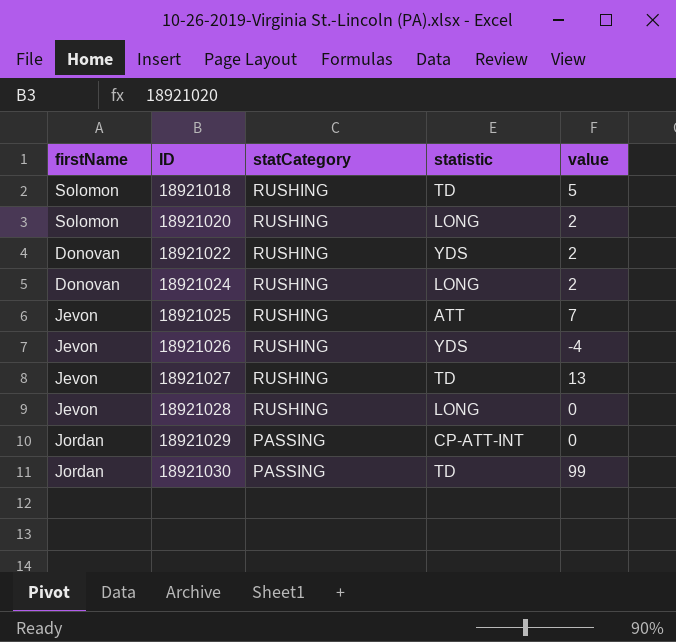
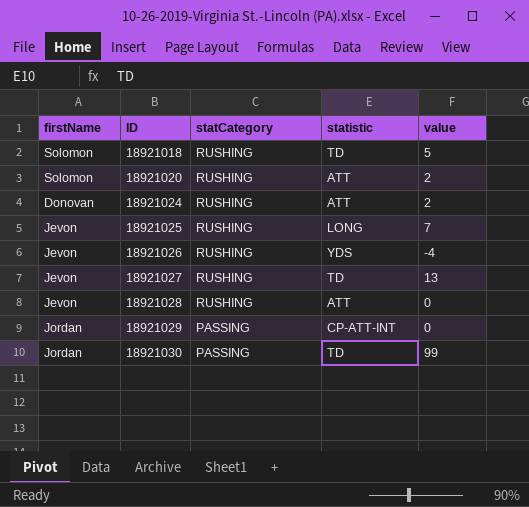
row 18921022: Donovan | RUSHING | YDS | 2 -> none
18921020 | statistic: LONG -> ATT
18921024 | statistic: LONG -> ATT
18921025 | statistic: ATT -> LONG
18921028 | statistic: LONG -> ATT

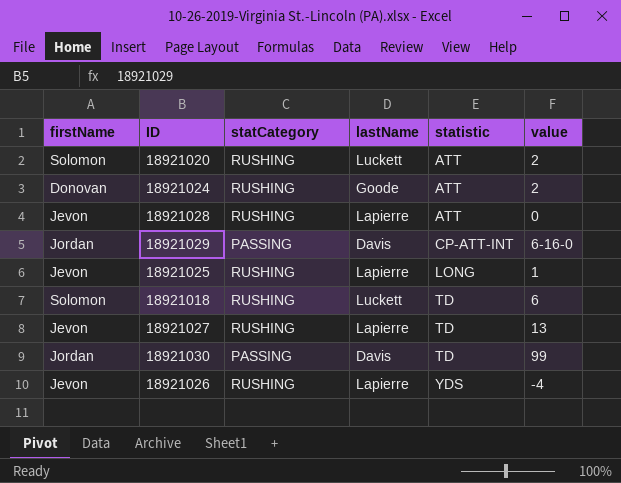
row order: ID ascending -> statistic ascending
column lastName | position: none -> 4
18921029 | value: 0 -> 6-16-0
18921025 | value: 7 -> 1
18921018 | value: 5 -> 6

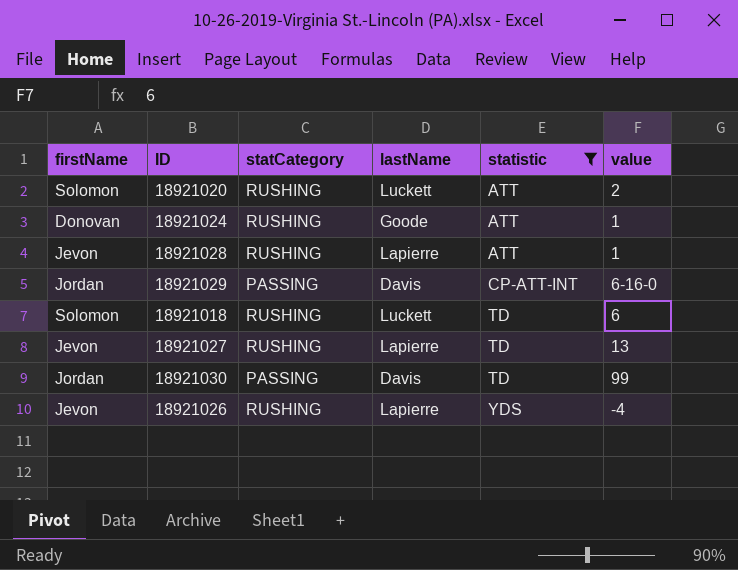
filter: none -> statistic != LONG
18921024 | value: 2 -> 1
18921028 | value: 0 -> 1

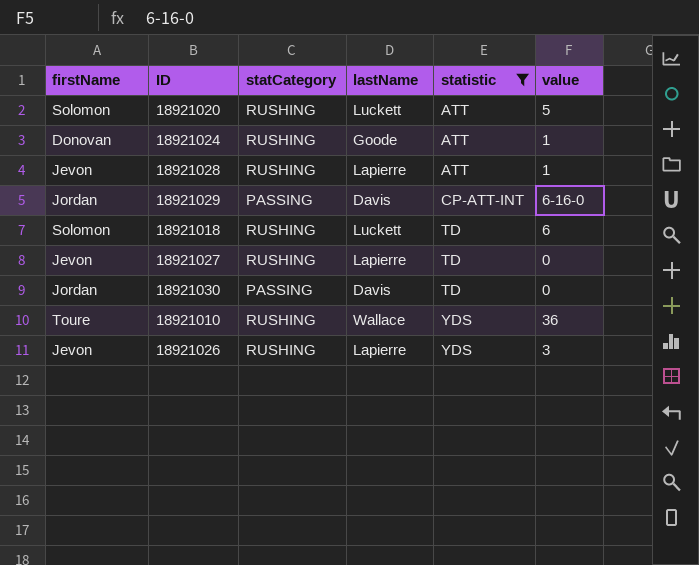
18921020 | value: 2 -> 5
18921027 | value: 13 -> 0
18921030 | value: 99 -> 0
row 18921010: none -> Toure | RUSHING | Wallace | YDS | 36
18921026 | value: -4 -> 3

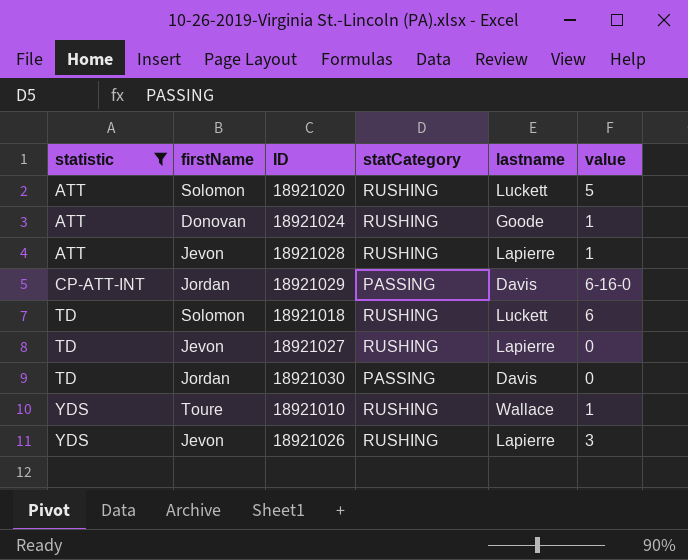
column statistic | position: 5 -> 1
column name: lastName -> lastname
18921010 | value: 36 -> 1

